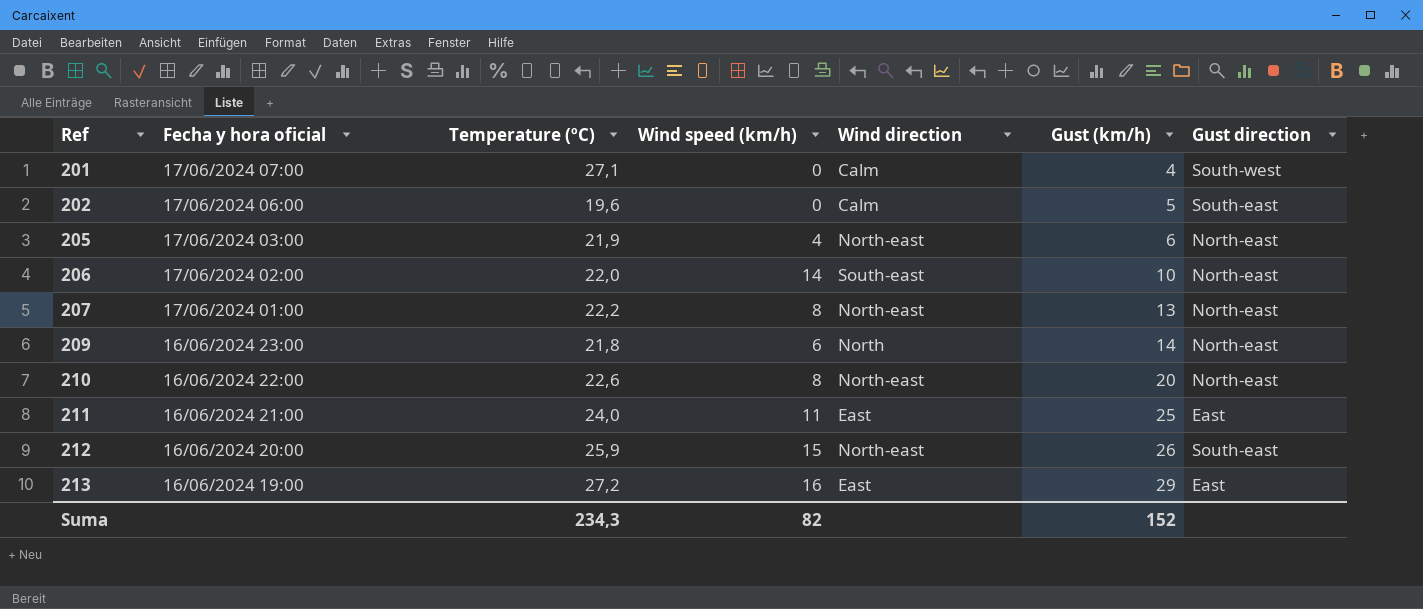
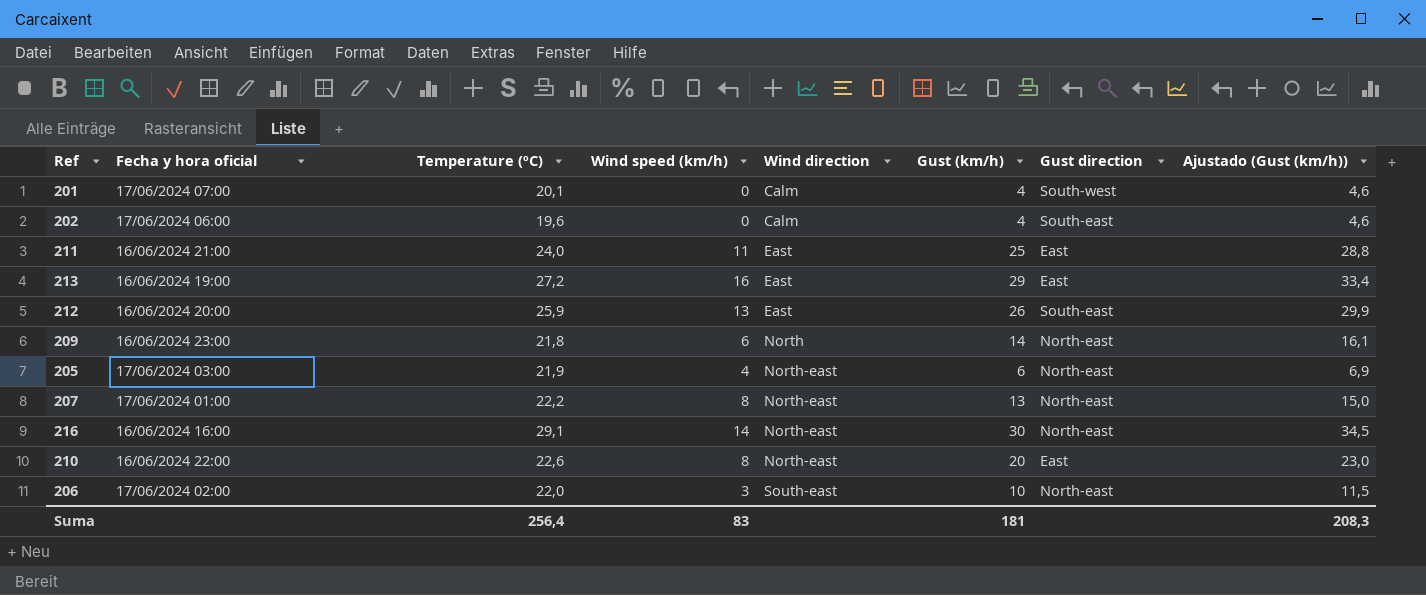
row order: Ref ascending -> Wind direction ascending
column Ajustado (Gust (km/h)) | formula: none -> [Gust (km/h)] * 1,15
201 | Temperature (ºC): 27,1 -> 20,1
202 | Gust (km/h): 5 -> 4
212 | Wind speed (km/h): 15 -> 13
212 | Wind direction: North-east -> East
row 216: none -> 16/06/2024 16:00 | 29,1 | 14 | North-east | 30 | North-east | 34,5
210 | Gust direction: North-east -> East
206 | Wind speed (km/h): 14 -> 3
Suma | Temperature (ºC): 234,3 -> 256,4
Suma | Wind speed (km/h): 82 -> 83
Suma | Gust (km/h): 152 -> 181

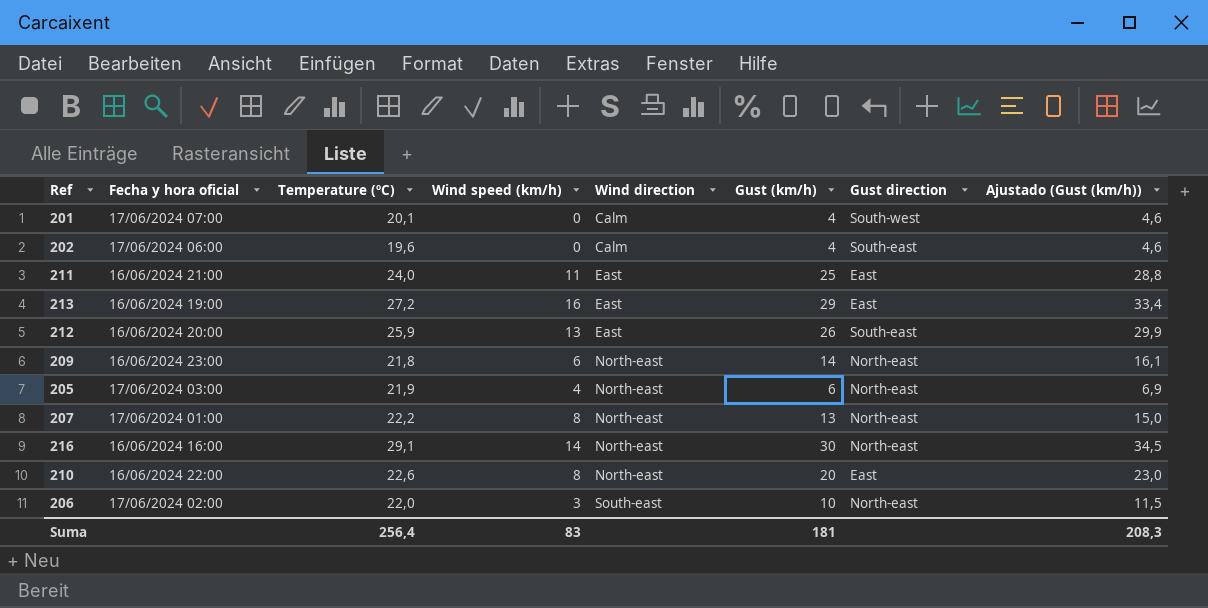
209 | Wind direction: North -> North-east

